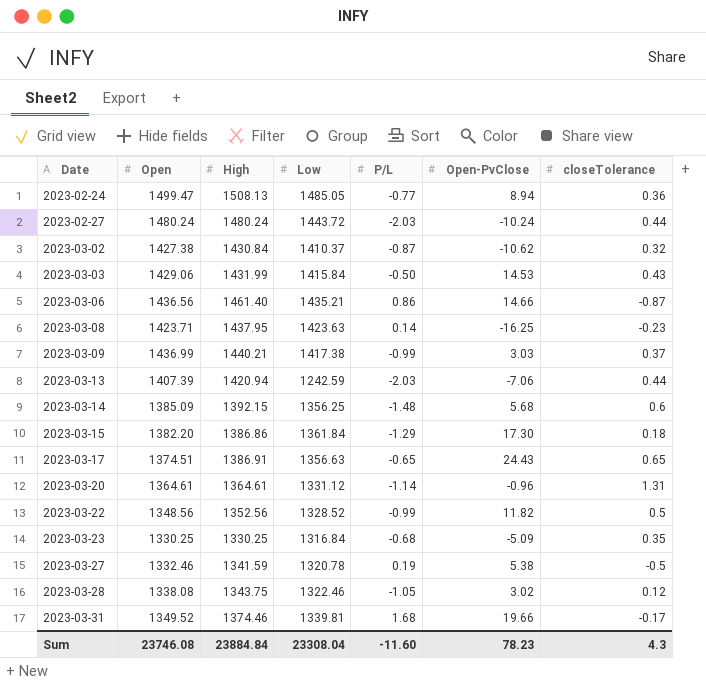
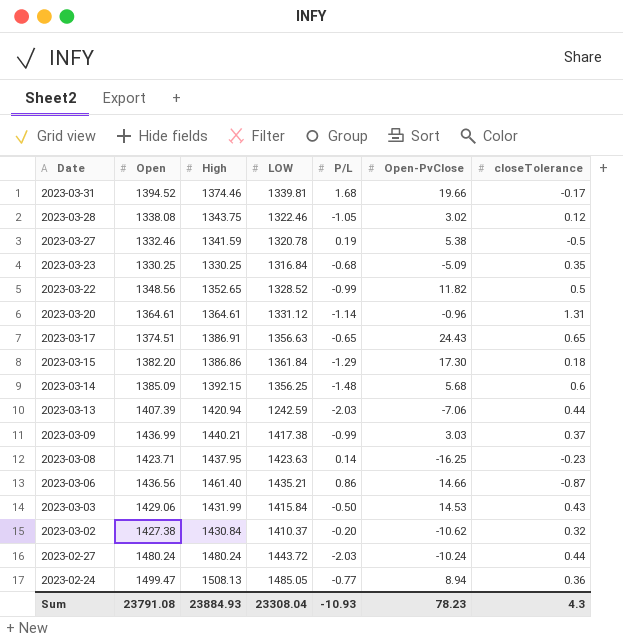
row order: Date ascending -> Date descending
column name: Low -> LOW
2023-03-31 | Open: 1349.52 -> 1394.52
2023-03-22 | High: 1352.56 -> 1352.65
2023-03-02 | P/L: -0.87 -> -0.20
Sum | Open: 23746.08 -> 23791.08
Sum | High: 23884.84 -> 23884.93
Sum | P/L: -11.60 -> -10.93

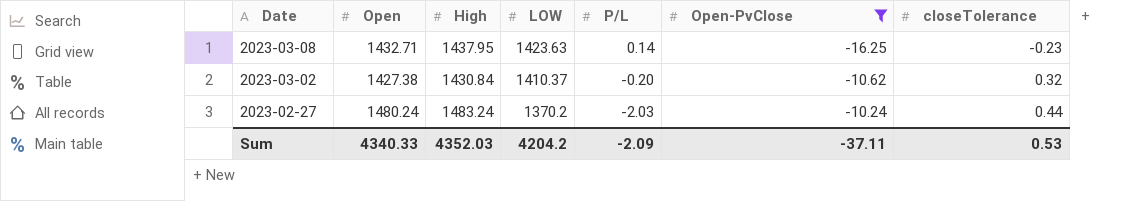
filter: none -> Open-PvClose <= -10.24
2023-03-08 | Open: 1423.71 -> 1432.71
2023-02-27 | High: 1480.24 -> 1483.24
2023-02-27 | LOW: 1443.72 -> 1370.2
Sum | Open: 23791.08 -> 4340.33
Sum | High: 23884.93 -> 4352.03
Sum | LOW: 23308.04 -> 4204.2
Sum | P/L: -10.93 -> -2.09
Sum | Open-PvClose: 78.23 -> -37.11
Sum | closeTolerance: 4.3 -> 0.53

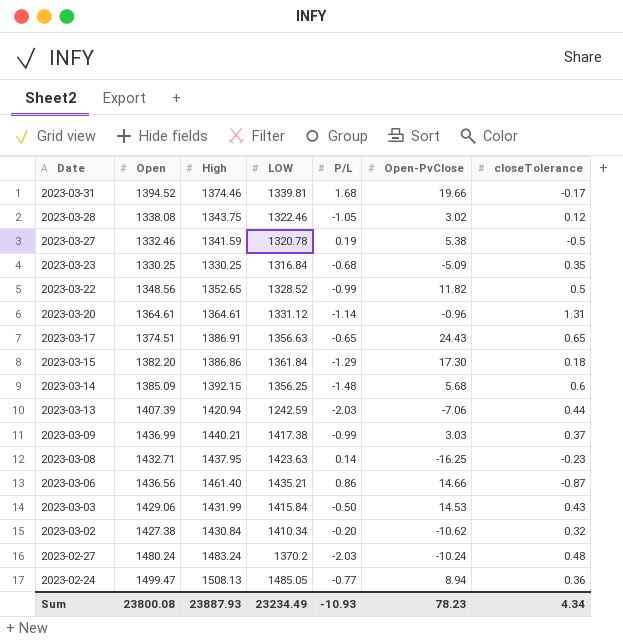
filter: Open-PvClose <= -10.24 -> none
2023-03-02 | LOW: 1410.37 -> 1410.34
2023-02-27 | closeTolerance: 0.44 -> 0.48
Sum | Open: 4340.33 -> 23800.08
Sum | High: 4352.03 -> 23887.93
Sum | LOW: 4204.2 -> 23234.49
Sum | P/L: -2.09 -> -10.93
Sum | Open-PvClose: -37.11 -> 78.23
Sum | closeTolerance: 0.53 -> 4.34

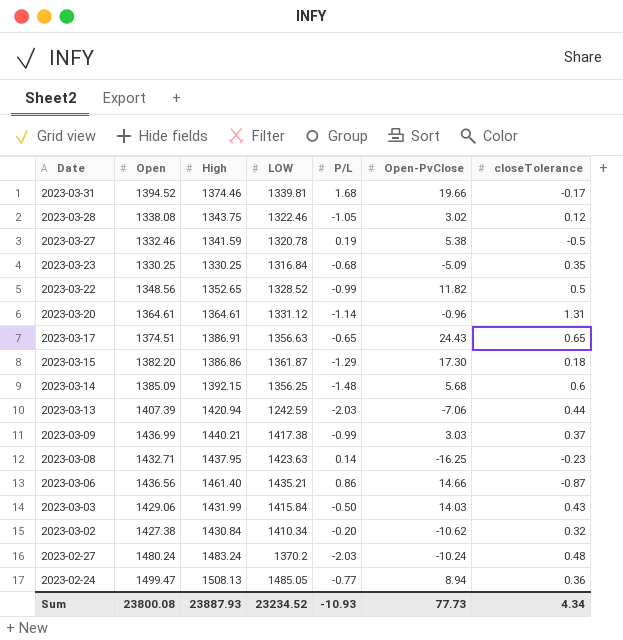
2023-03-15 | LOW: 1361.84 -> 1361.87
2023-03-03 | Open-PvClose: 14.53 -> 14.03
Sum | LOW: 23234.49 -> 23234.52
Sum | Open-PvClose: 78.23 -> 77.73

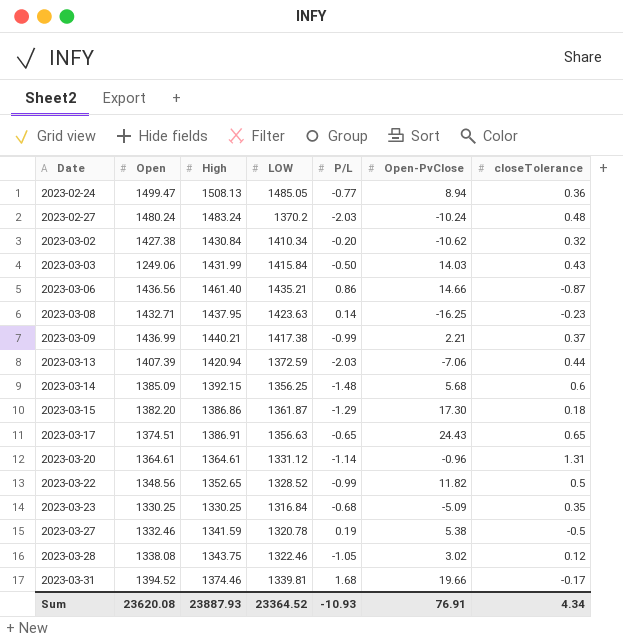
row order: Date descending -> Date ascending
2023-03-03 | Open: 1429.06 -> 1249.06
2023-03-09 | Open-PvClose: 3.03 -> 2.21
2023-03-13 | LOW: 1242.59 -> 1372.59
Sum | Open: 23800.08 -> 23620.08
Sum | LOW: 23234.52 -> 23364.52
Sum | Open-PvClose: 77.73 -> 76.91

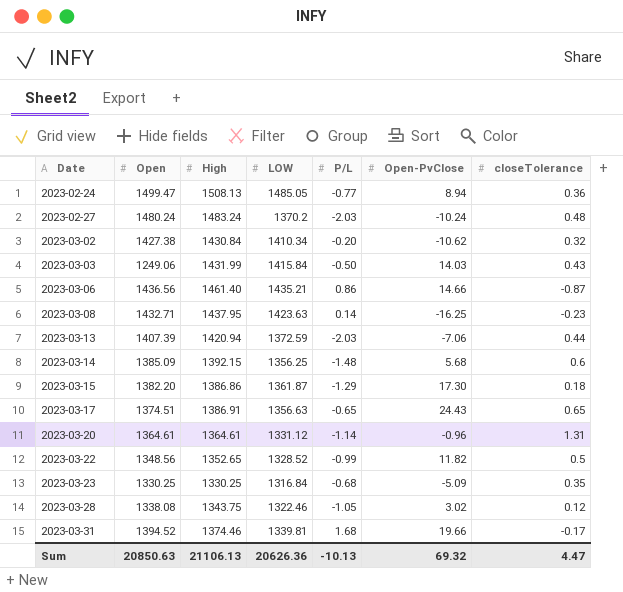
row 2023-03-09: 1436.99 | 1440.21 | 1417.38 | -0.99 | 2.21 | 0.37 -> none
row 2023-03-27: 1332.46 | 1341.59 | 1320.78 | 0.19 | 5.38 | -0.5 -> none
Sum | Open: 23620.08 -> 20850.63
Sum | High: 23887.93 -> 21106.13
Sum | LOW: 23364.52 -> 20626.36
Sum | P/L: -10.93 -> -10.13
Sum | Open-PvClose: 76.91 -> 69.32
Sum | closeTolerance: 4.34 -> 4.47

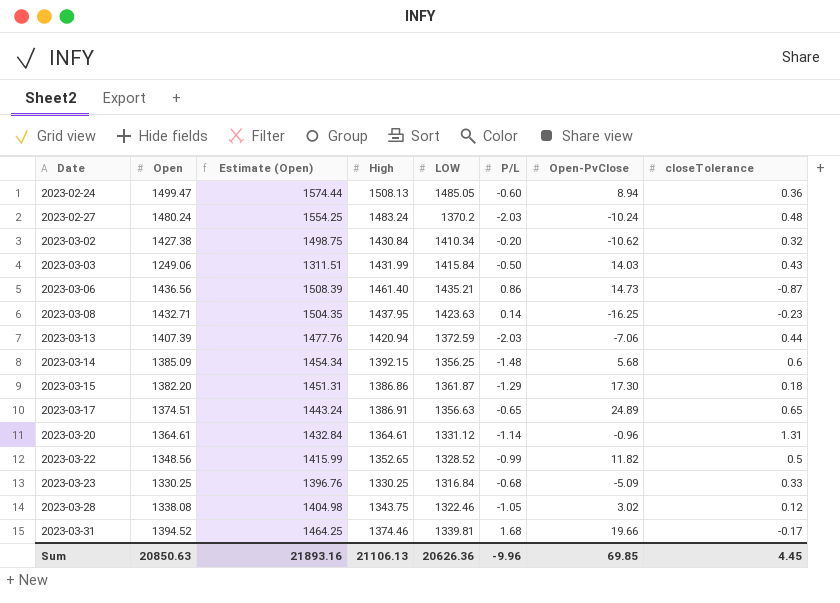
column Estimate (Open) | formula: none -> [Open] * 1.05
2023-02-24 | P/L: -0.77 -> -0.60
2023-03-06 | Open-PvClose: 14.66 -> 14.73
2023-03-17 | Open-PvClose: 24.43 -> 24.89
2023-03-23 | closeTolerance: 0.35 -> 0.33
Sum | P/L: -10.13 -> -9.96
Sum | Open-PvClose: 69.32 -> 69.85
Sum | closeTolerance: 4.47 -> 4.45

